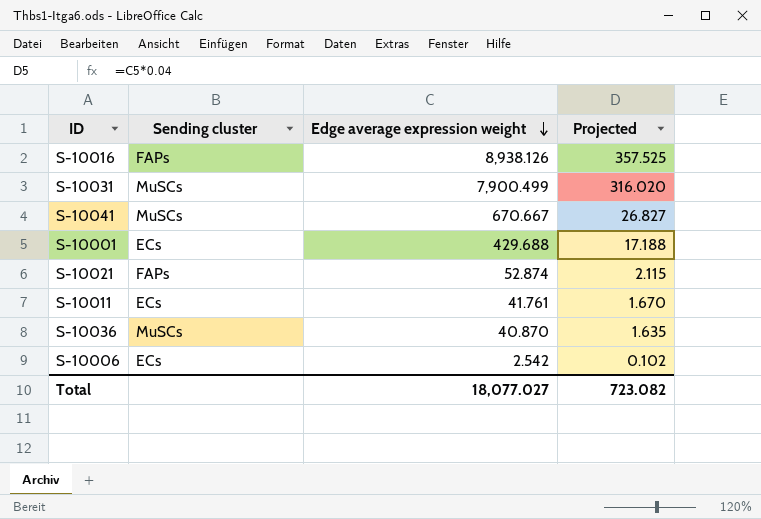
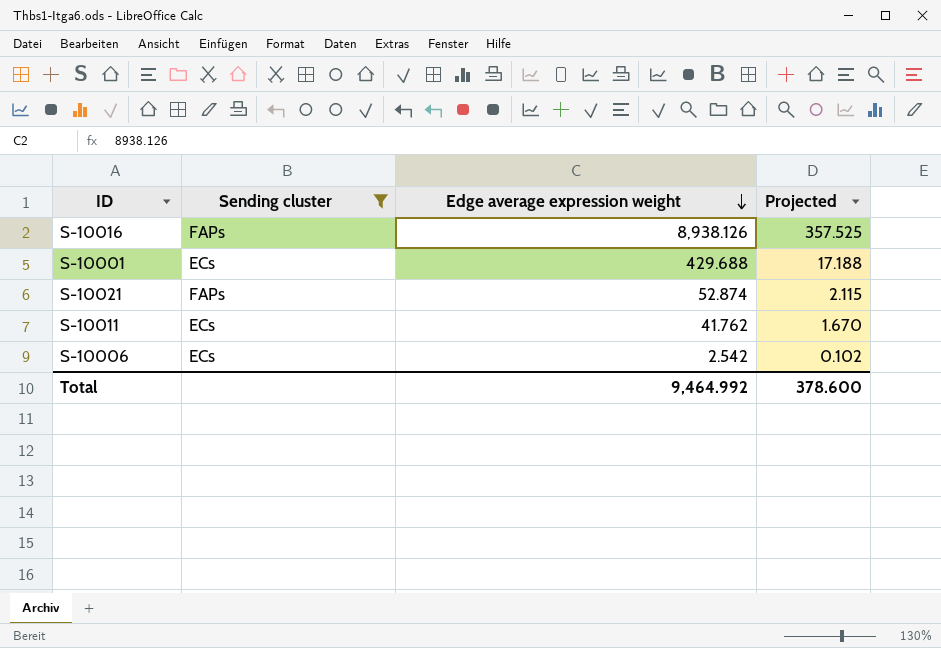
filter: none -> Sending cluster != MuSCs
S-10011 | Edge average expression weight: 41.761 -> 41.762
Total | Edge average expression weight: 18,077.027 -> 9,464.992
Total | Projected: 723.082 -> 378.600

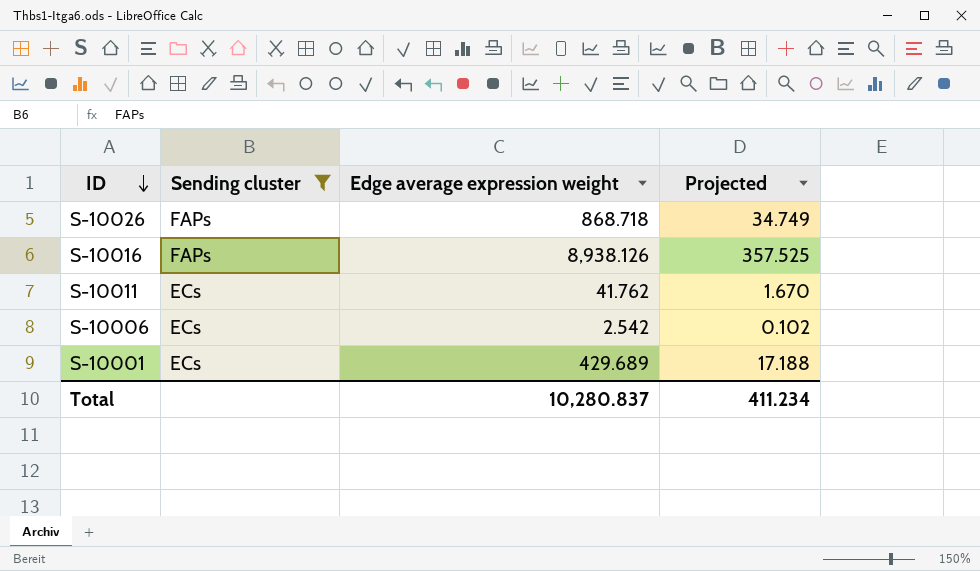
row order: Edge average expression weight descending -> ID descending
row S-10021: FAPs | 52.874 | 2.115 -> none
row S-10026: none -> FAPs | 868.718 | 34.749
S-10001 | Edge average expression weight: 429.688 -> 429.689
Total | Edge average expression weight: 9,464.992 -> 10,280.837
Total | Projected: 378.600 -> 411.234

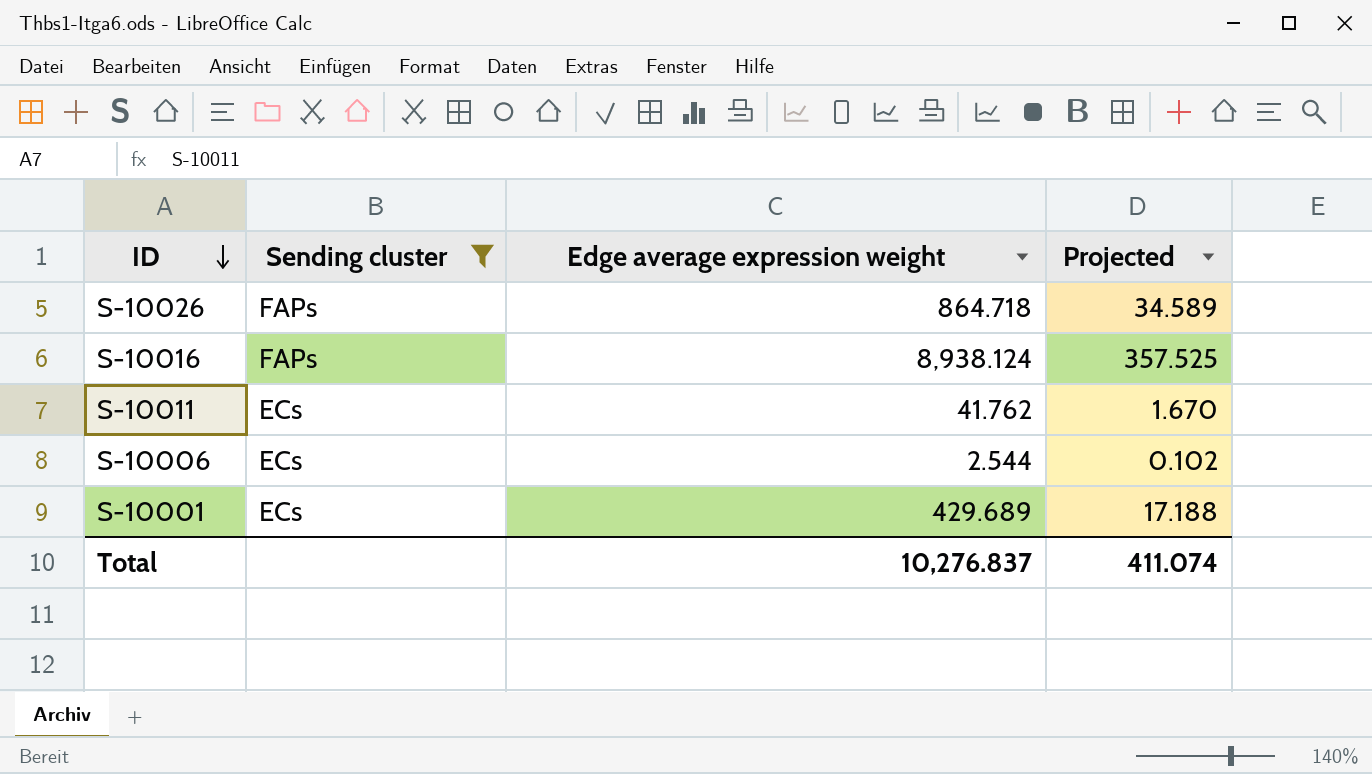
S-10026 | Edge average expression weight: 868.718 -> 864.718
S-10026 | Projected: 34.749 -> 34.589
S-10016 | Edge average expression weight: 8,938.126 -> 8,938.124
S-10006 | Edge average expression weight: 2.542 -> 2.544
Total | Edge average expression weight: 10,280.837 -> 10,276.837
Total | Projected: 411.234 -> 411.074

